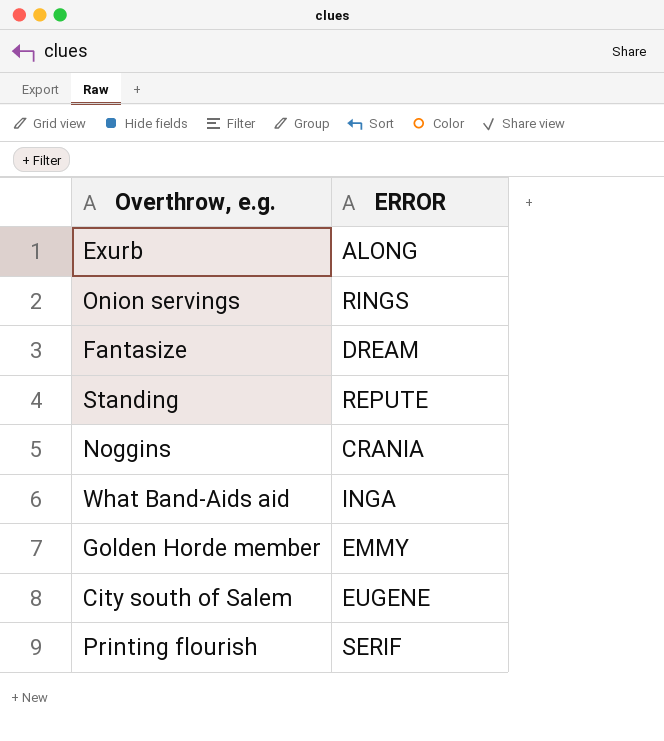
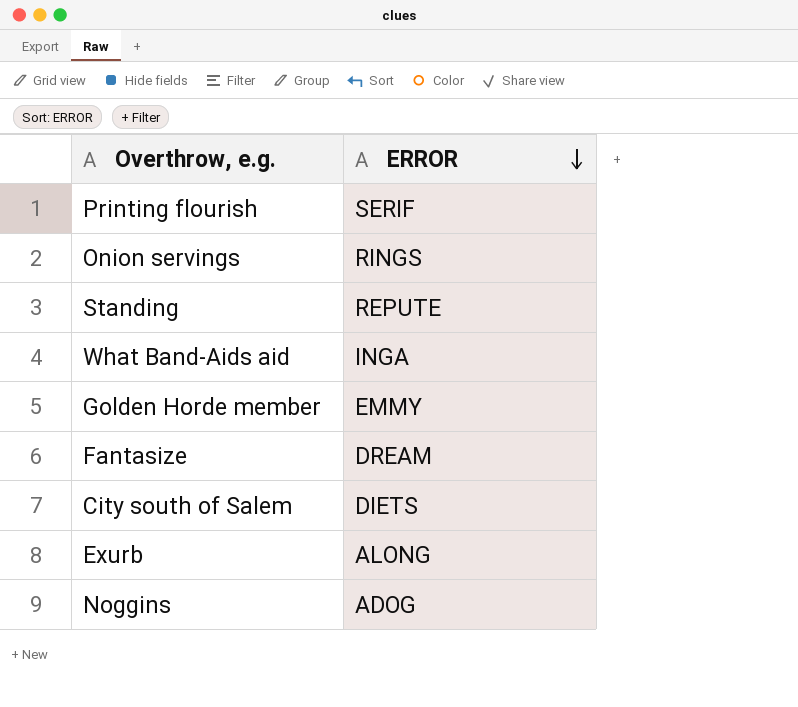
row order: none -> ERROR descending
City south of Salem | ERROR: EUGENE -> DIETS
Noggins | ERROR: CRANIA -> ADOG

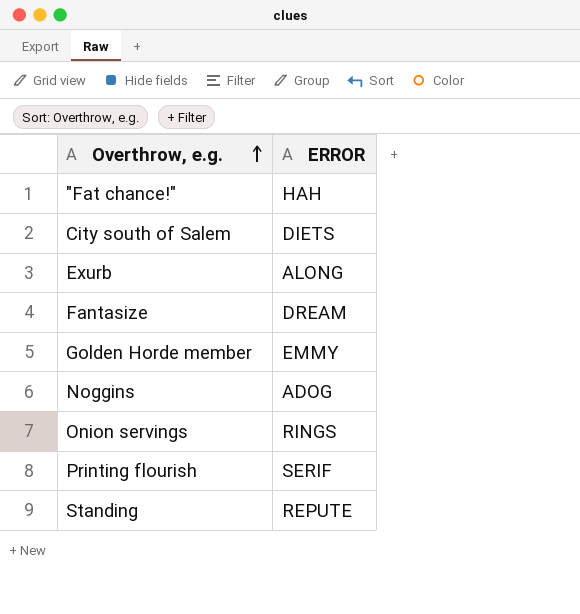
row order: ERROR descending -> Overthrow, e.g. ascending
row What Band-Aids aid: INGA -> none
row "Fat chance!": none -> HAH

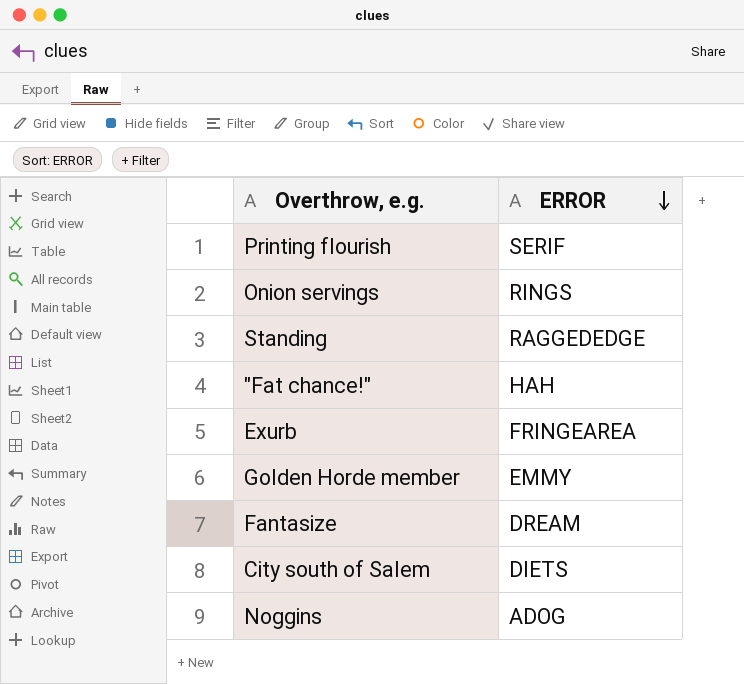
row order: Overthrow, e.g. ascending -> ERROR descending
Standing | ERROR: REPUTE -> RAGGEDEDGE
Exurb | ERROR: ALONG -> FRINGEAREA

